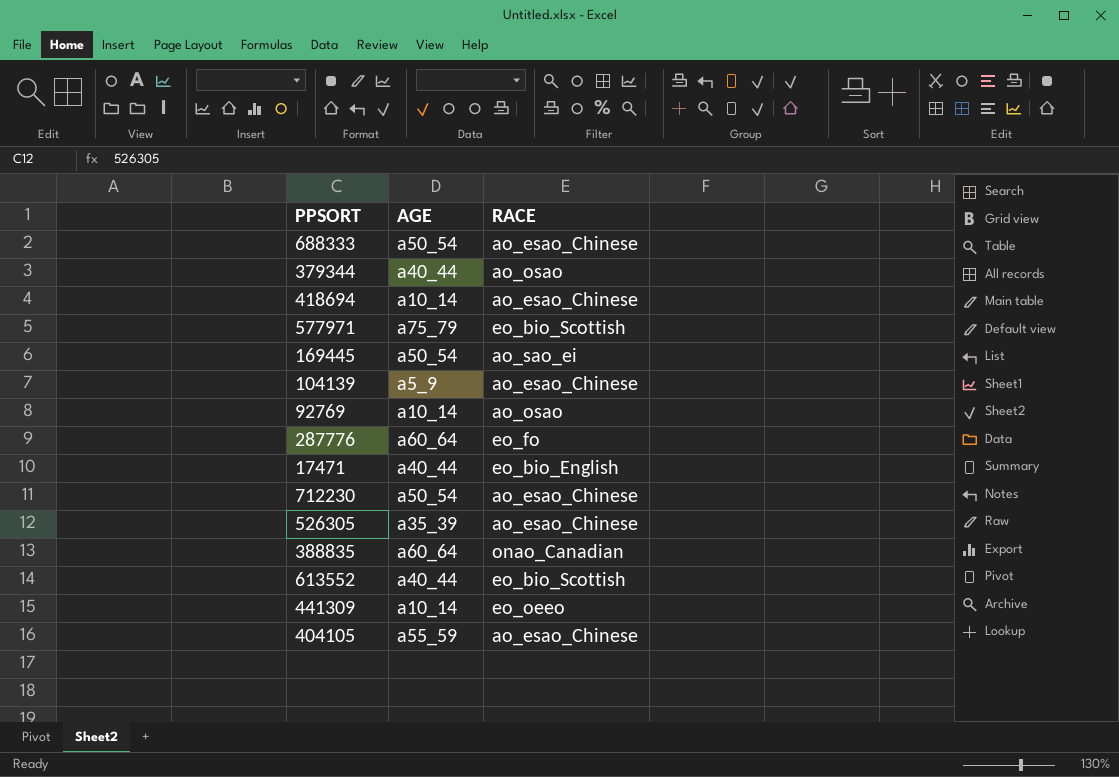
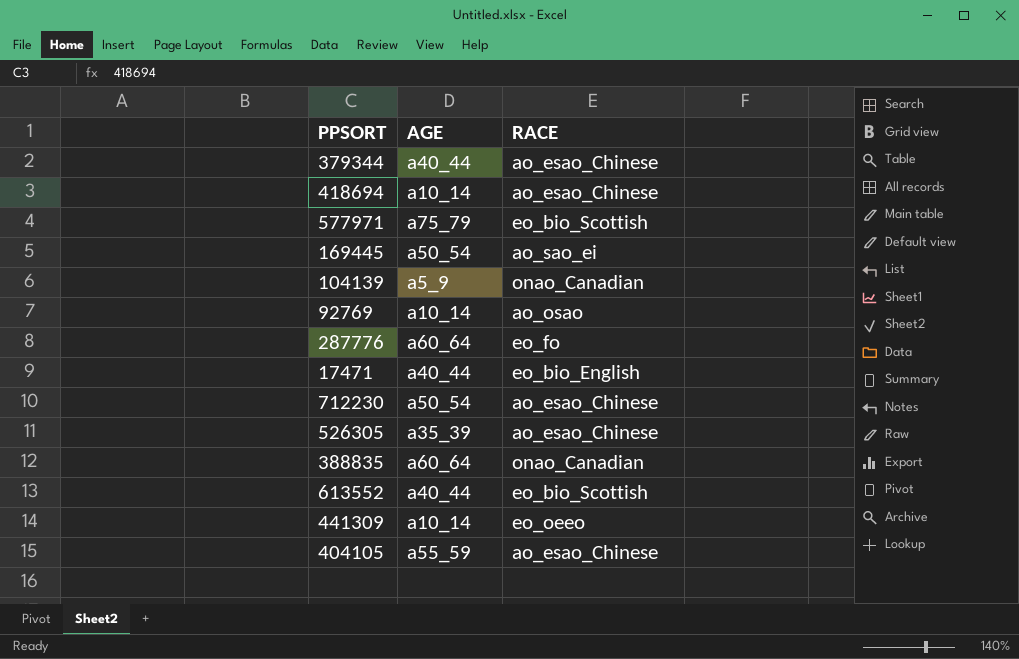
row 688333: a50_54 | ao_esao_Chinese -> none
379344 | RACE: ao_osao -> ao_esao_Chinese
104139 | RACE: ao_esao_Chinese -> onao_Canadian

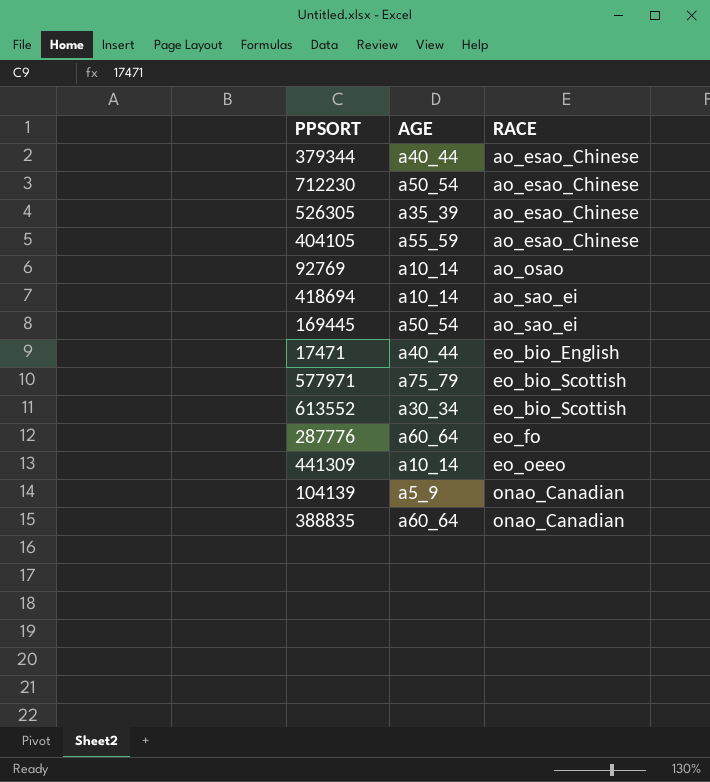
row order: none -> RACE ascending
418694 | RACE: ao_esao_Chinese -> ao_sao_ei
613552 | AGE: a40_44 -> a30_34

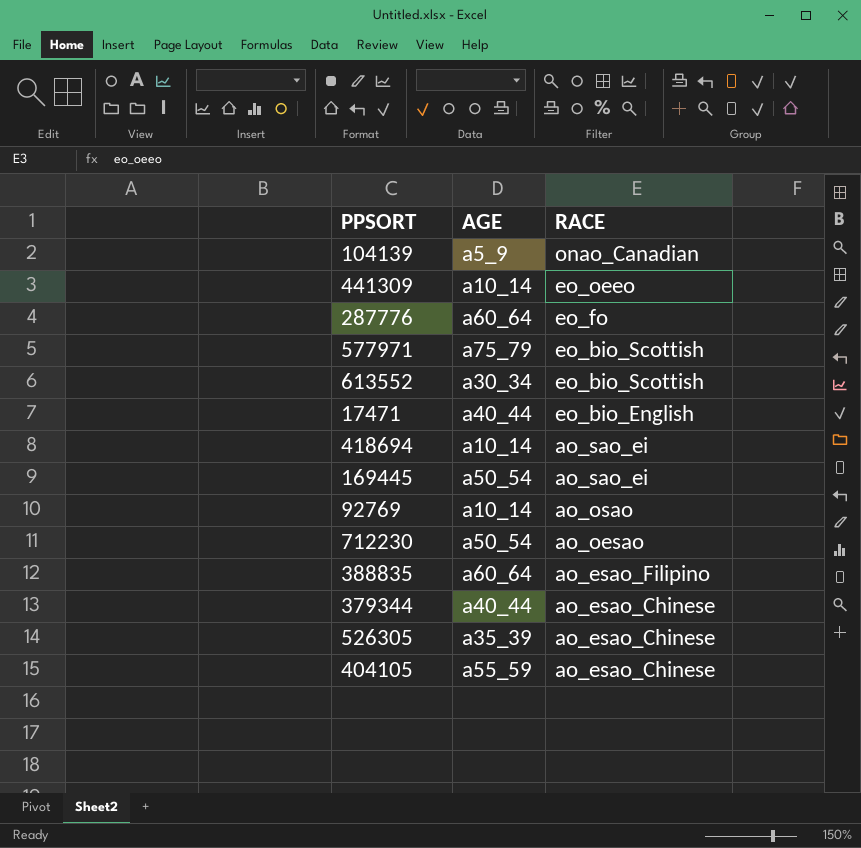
row order: RACE ascending -> RACE descending
712230 | RACE: ao_esao_Chinese -> ao_oesao
388835 | RACE: onao_Canadian -> ao_esao_Filipino

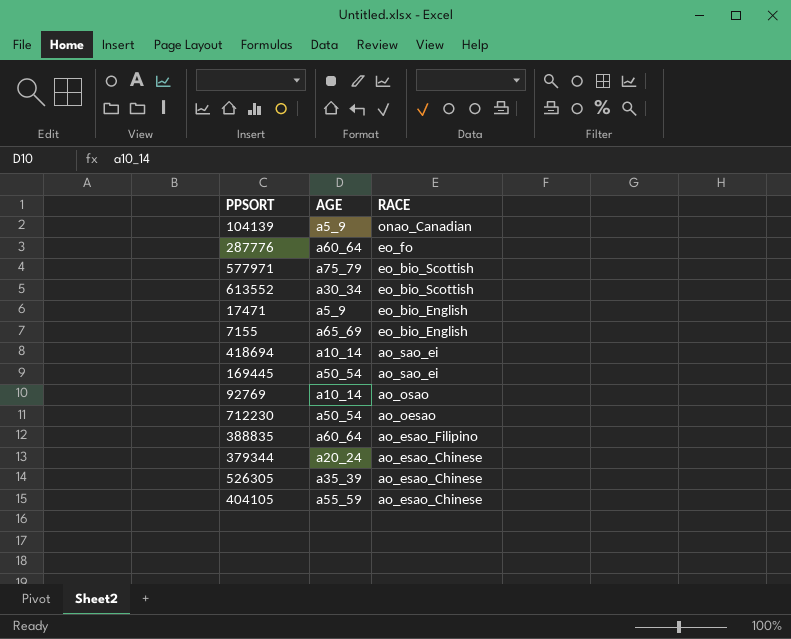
row 441309: a10_14 | eo_oeeo -> none
17471 | AGE: a40_44 -> a5_9
row 7155: none -> a65_69 | eo_bio_English
379344 | AGE: a40_44 -> a20_24

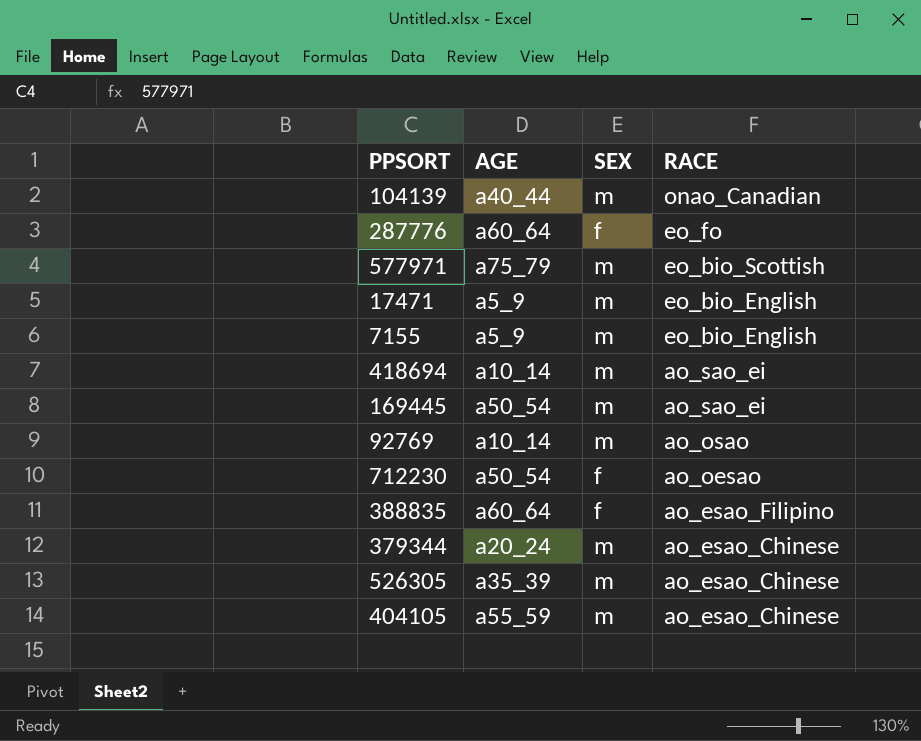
column SEX | position: none -> 3
row 613552: a30_34 | eo_bio_Scottish -> none
104139 | AGE: a5_9 -> a40_44
7155 | AGE: a65_69 -> a5_9

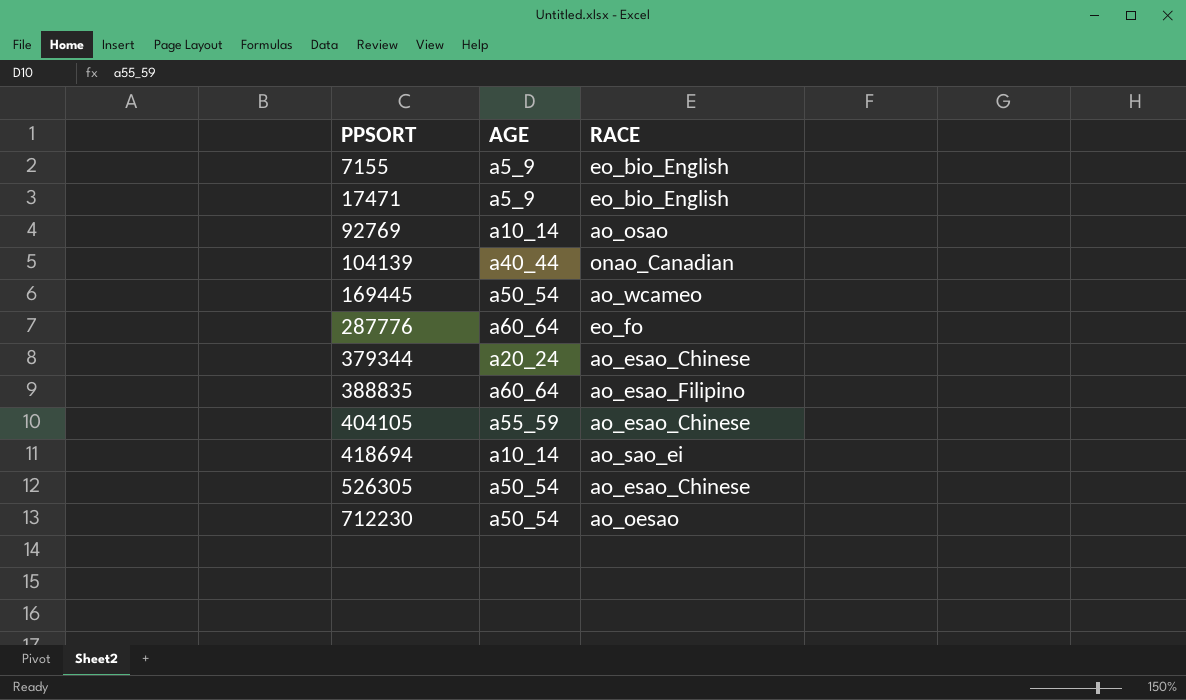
row order: RACE descending -> PPSORT ascending
column SEX | position: 3 -> none
row 577971: a75_79 | m | eo_bio_Scottish -> none
169445 | RACE: ao_sao_ei -> ao_wcameo
526305 | AGE: a35_39 -> a50_54

